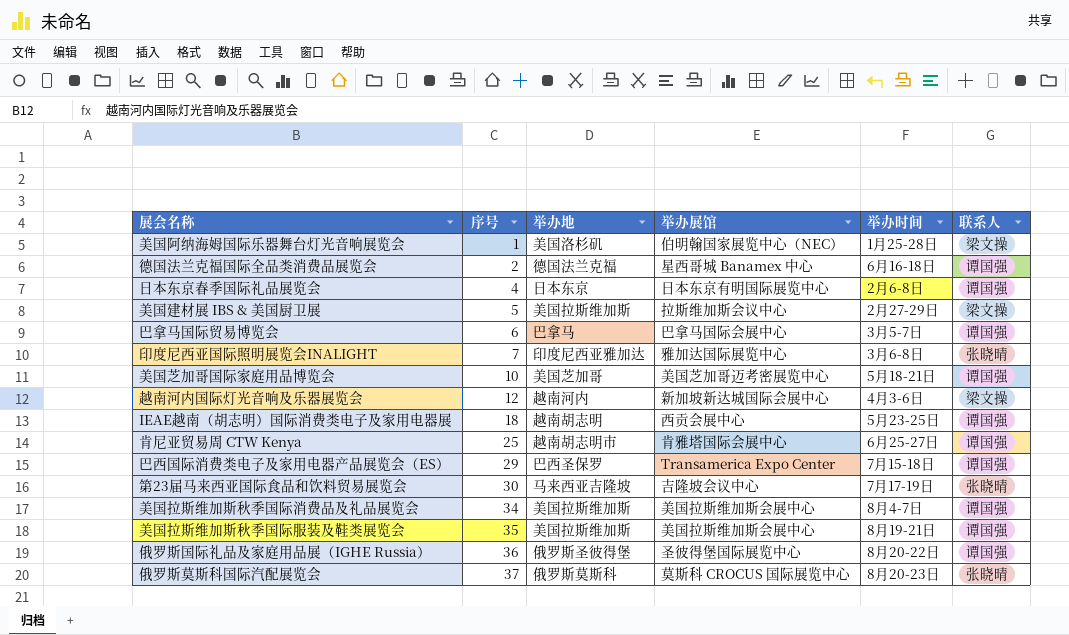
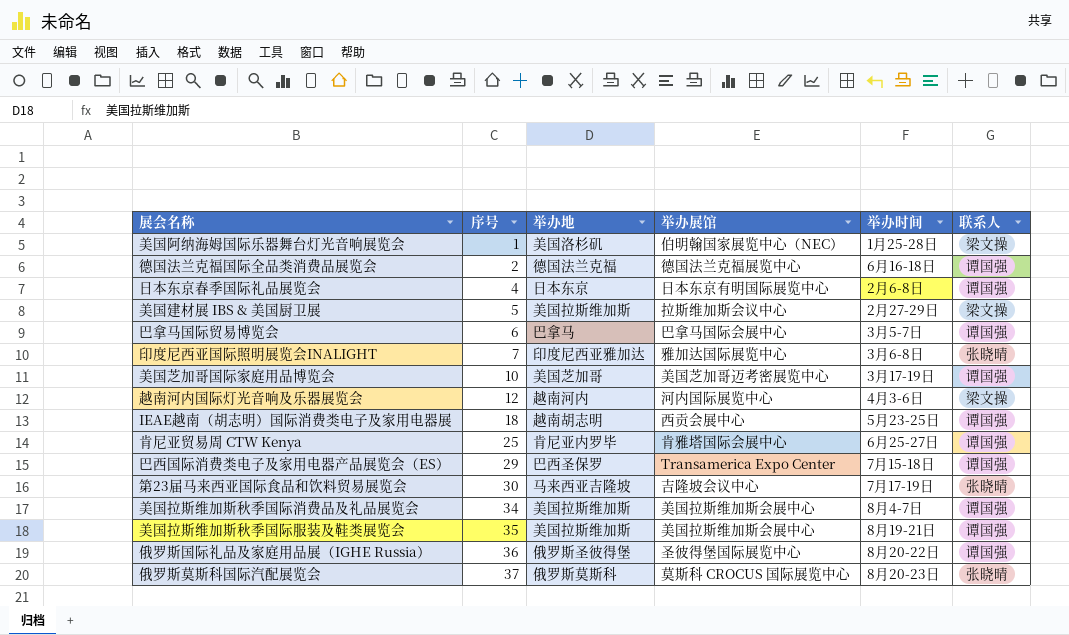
德国法兰克福国际全品类消费品展览会 | 举办展馆: 星西哥城 Banamex 中心 -> 德国法兰克福展览中心
美国芝加哥国际家庭用品博览会 | 举办时间: 5月18-21日 -> 3月17-19日
越南河内国际灯光音响及乐器展览会 | 举办展馆: 新加坡新达城国际会展中心 -> 河内国际展览中心
肯尼亚贸易周 CTW Kenya | 举办地: 越南胡志明市 -> 肯尼亚内罗毕

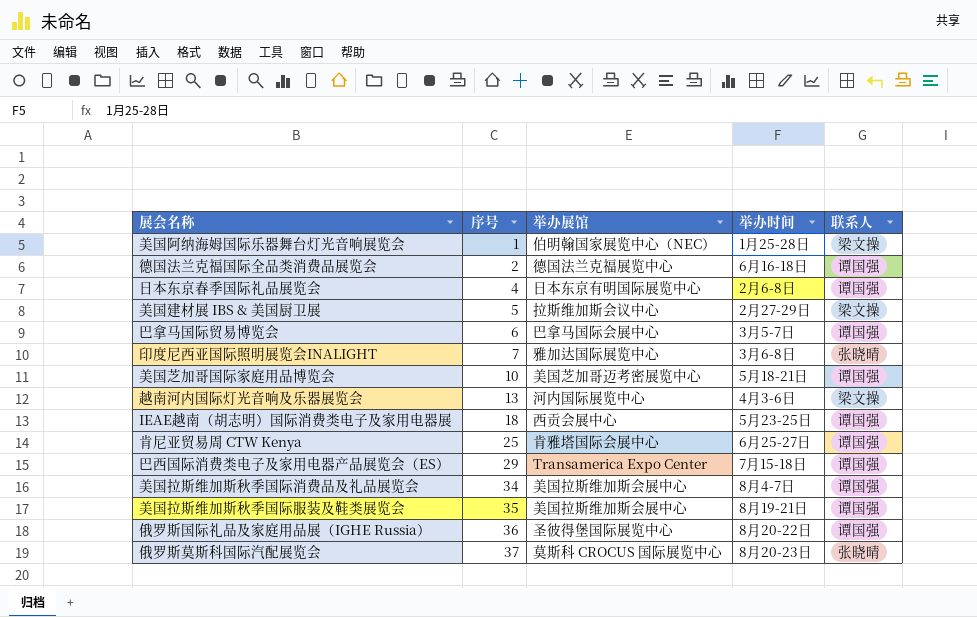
column 举办地 | position: 3 -> none
row 第23届马来西亚国际食品和饮料贸易展览会: 30 | 马来西亚吉隆坡 | 吉隆坡会议中心 | 7月17-19日 | 张晓晴 -> none
美国芝加哥国际家庭用品博览会 | 举办时间: 3月17-19日 -> 5月18-21日
越南河内国际灯光音响及乐器展览会 | 序号: 12 -> 13

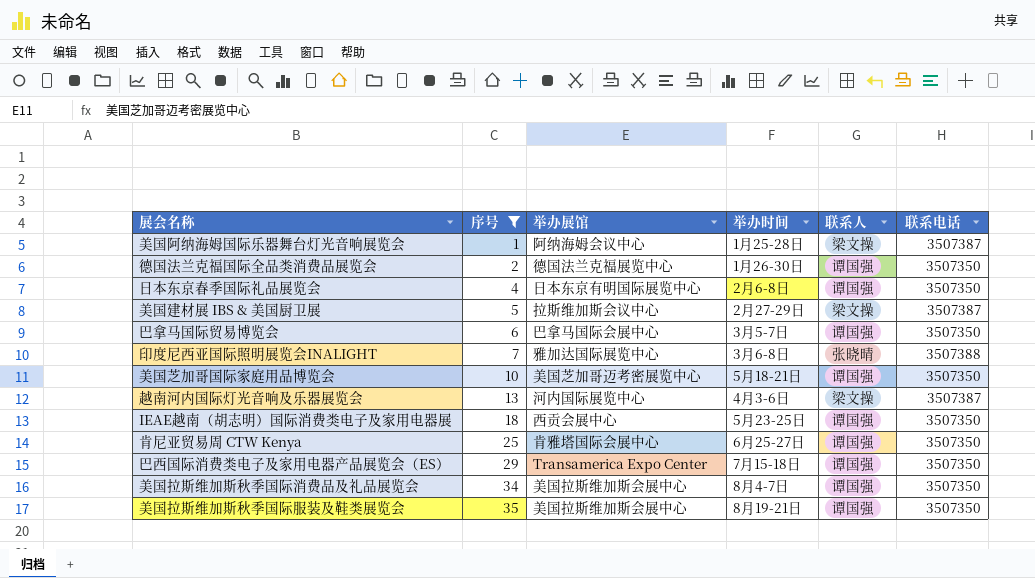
filter: none -> 序号 <= 35
column 联系电话 | position: none -> 6
美国阿纳海姆国际乐器舞台灯光音响展览会 | 举办展馆: 伯明翰国家展览中心（NEC） -> 阿纳海姆会议中心
德国法兰克福国际全品类消费品展览会 | 举办时间: 6月16-18日 -> 1月26-30日

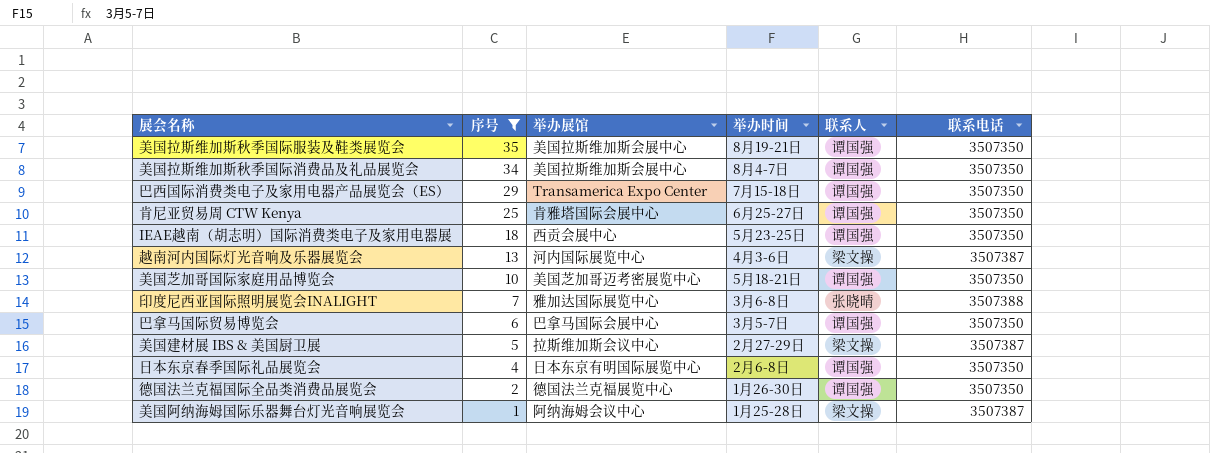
row order: 序号 ascending -> 序号 descending

